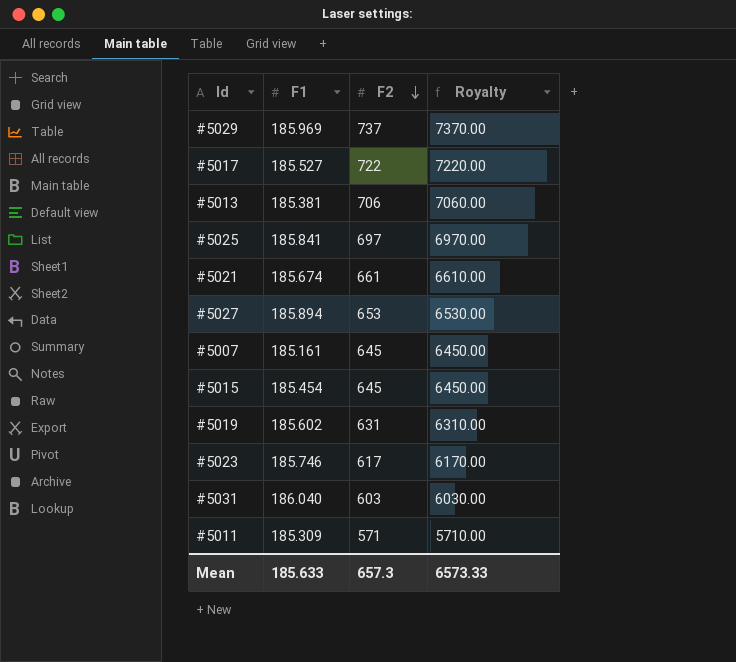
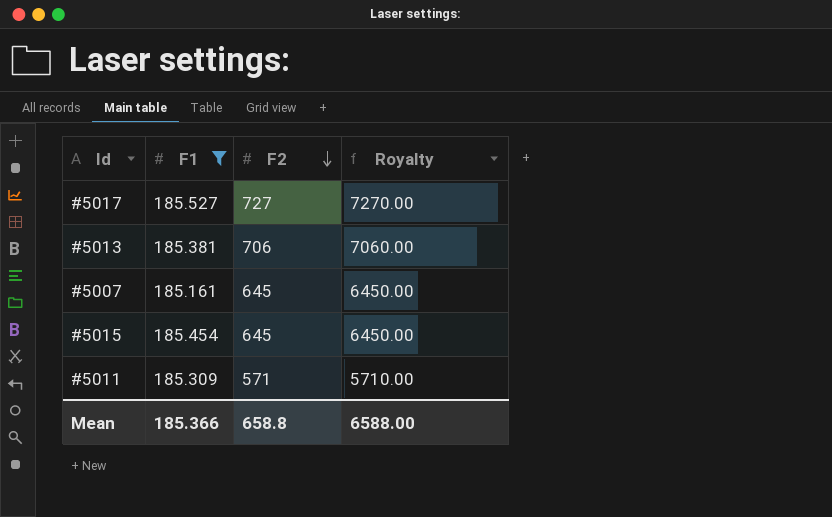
filter: none -> F1 <= 185.527
#5017 | F2: 722 -> 727
#5017 | Royalty: 7220.00 -> 7270.00
Mean | F1: 185.633 -> 185.366
Mean | F2: 657.3 -> 658.8
Mean | Royalty: 6573.33 -> 6588.00

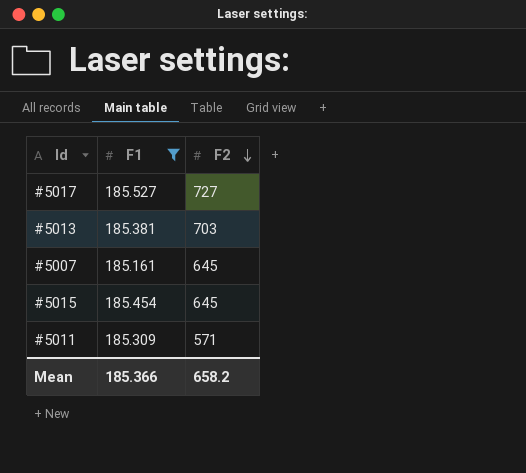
column Royalty | formula: [F2] * 10 -> none
#5013 | F2: 706 -> 703
Mean | F2: 658.8 -> 658.2

